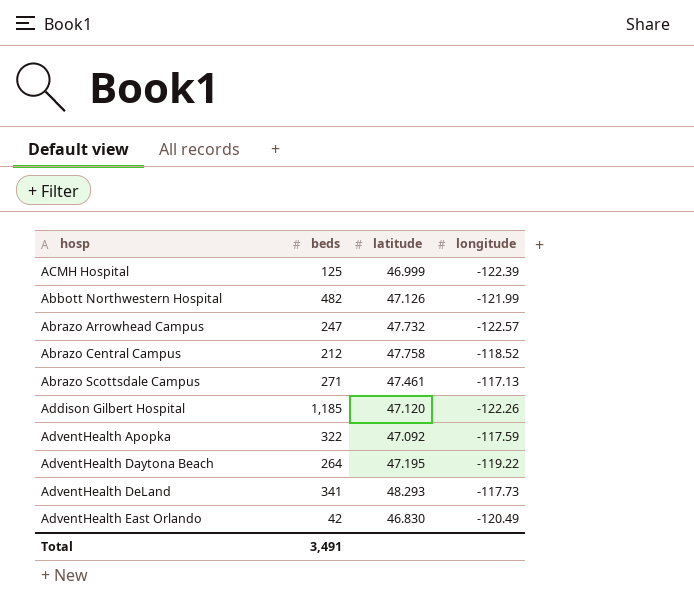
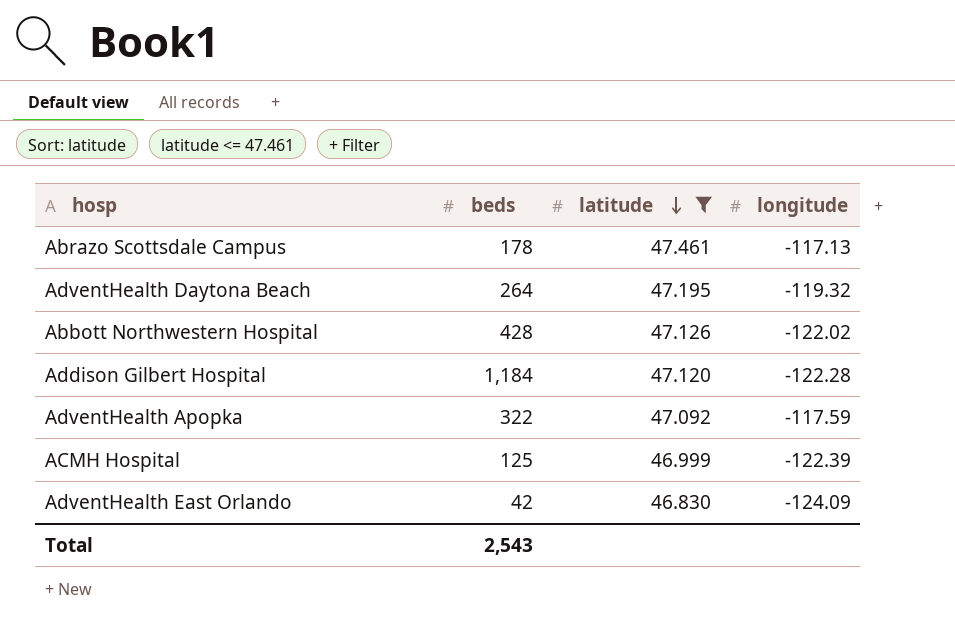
filter: none -> latitude <= 47.461
row order: none -> latitude descending
Abrazo Scottsdale Campus | beds: 271 -> 178
AdventHealth Daytona Beach | longitude: -119.22 -> -119.32
Abbott Northwestern Hospital | beds: 482 -> 428
Abbott Northwestern Hospital | longitude: -121.99 -> -122.02
Addison Gilbert Hospital | beds: 1,185 -> 1,184
Addison Gilbert Hospital | longitude: -122.26 -> -122.28
AdventHealth East Orlando | longitude: -120.49 -> -124.09
Total | beds: 3,491 -> 2,543

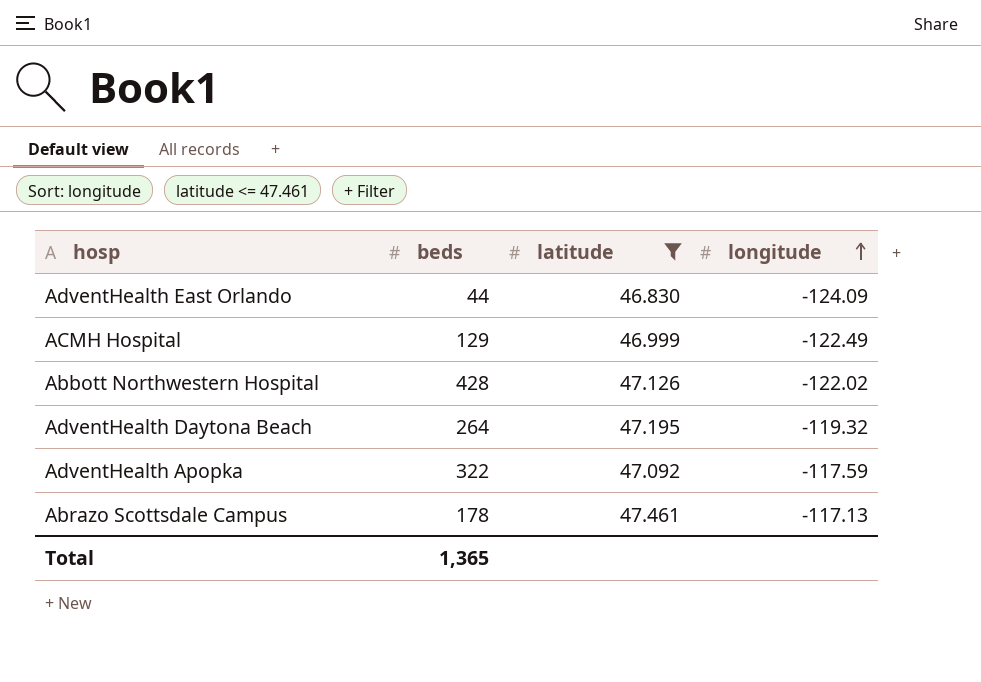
row order: latitude descending -> longitude ascending
row Addison Gilbert Hospital: 1,184 | 47.120 | -122.28 -> none
AdventHealth East Orlando | beds: 42 -> 44
ACMH Hospital | beds: 125 -> 129
ACMH Hospital | longitude: -122.39 -> -122.49
Total | beds: 2,543 -> 1,365

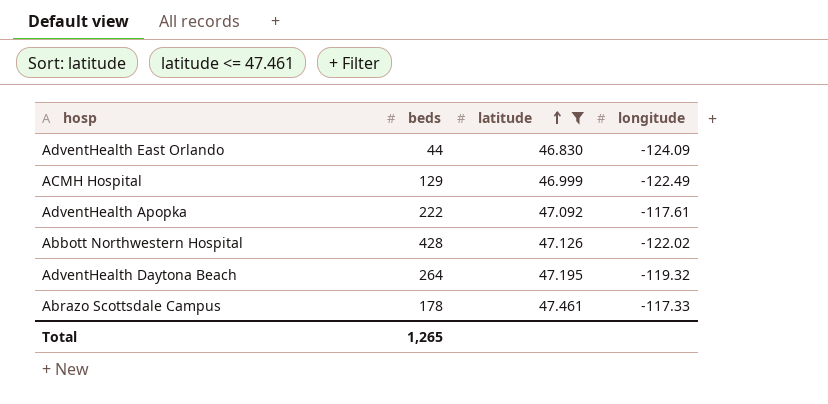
row order: longitude ascending -> latitude ascending
AdventHealth Apopka | beds: 322 -> 222
AdventHealth Apopka | longitude: -117.59 -> -117.61
Abrazo Scottsdale Campus | longitude: -117.13 -> -117.33
Total | beds: 1,365 -> 1,265

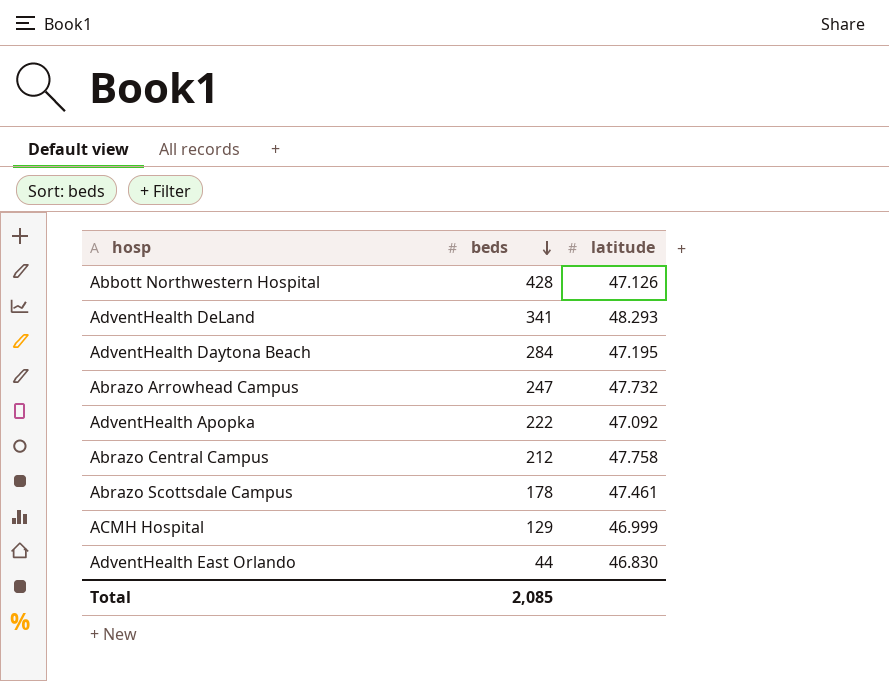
filter: latitude <= 47.461 -> none
row order: latitude ascending -> beds descending
column longitude | position: 4 -> none
AdventHealth Daytona Beach | beds: 264 -> 284
Total | beds: 1,265 -> 2,085

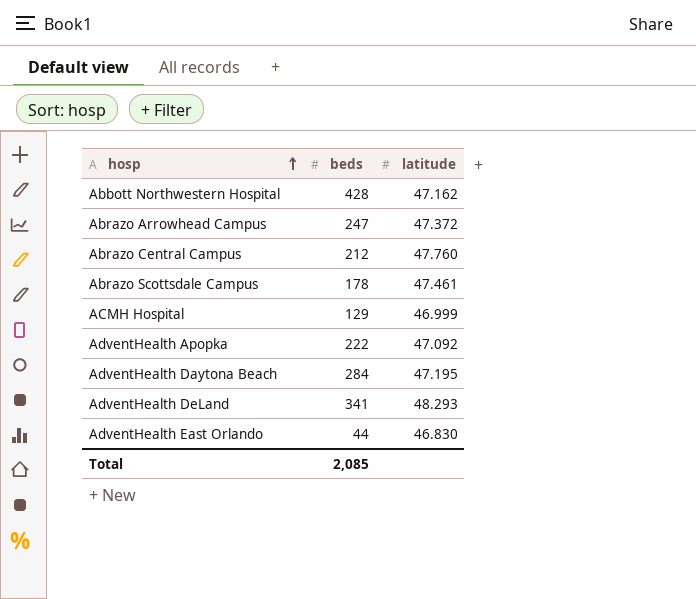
row order: beds descending -> hosp ascending
Abbott Northwestern Hospital | latitude: 47.126 -> 47.162
Abrazo Arrowhead Campus | latitude: 47.732 -> 47.372
Abrazo Central Campus | latitude: 47.758 -> 47.760

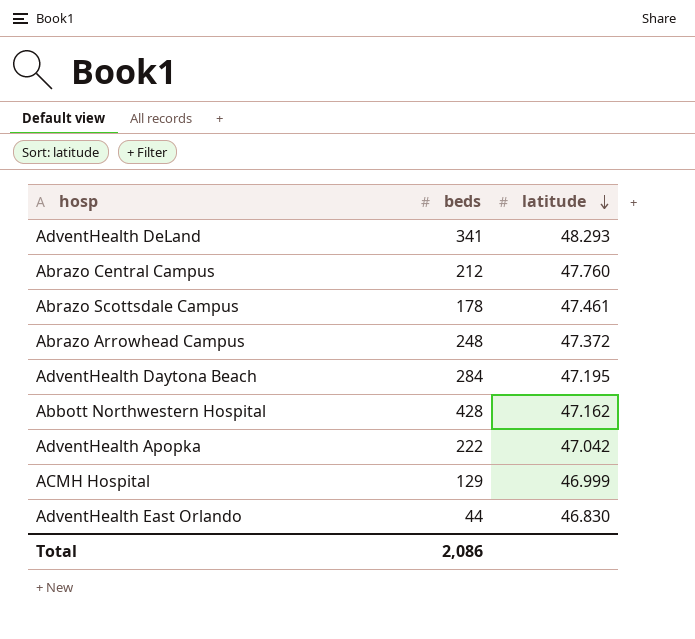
row order: hosp ascending -> latitude descending
Abrazo Arrowhead Campus | beds: 247 -> 248
AdventHealth Apopka | latitude: 47.092 -> 47.042
Total | beds: 2,085 -> 2,086

